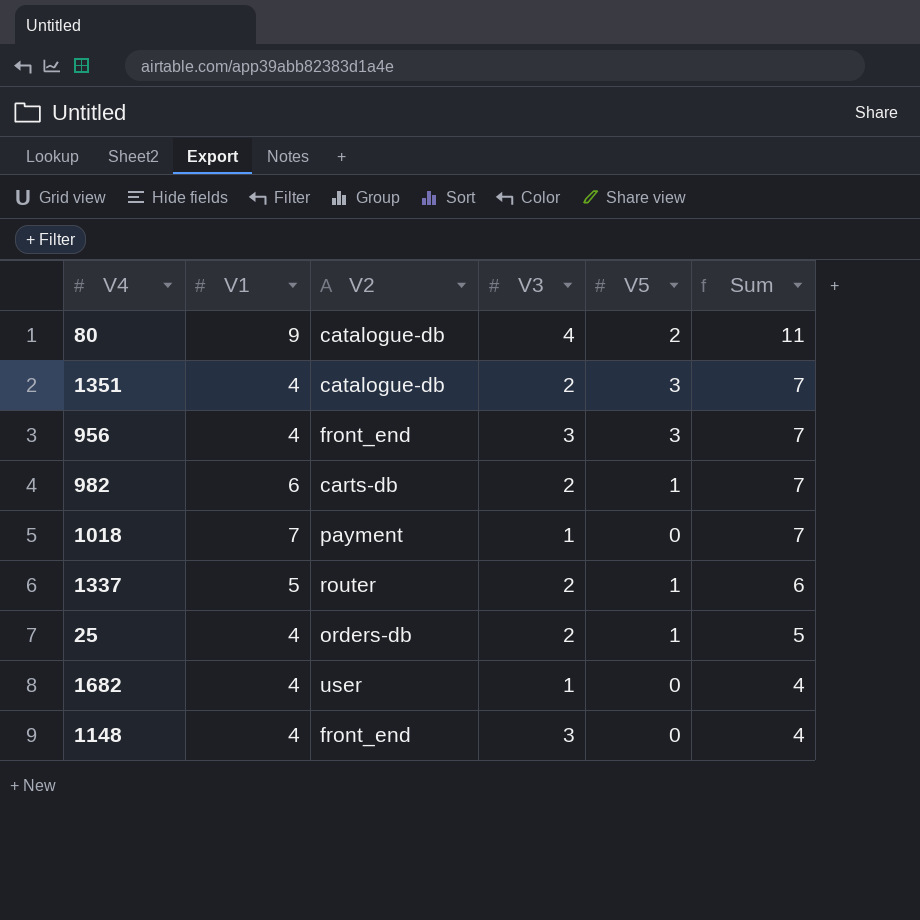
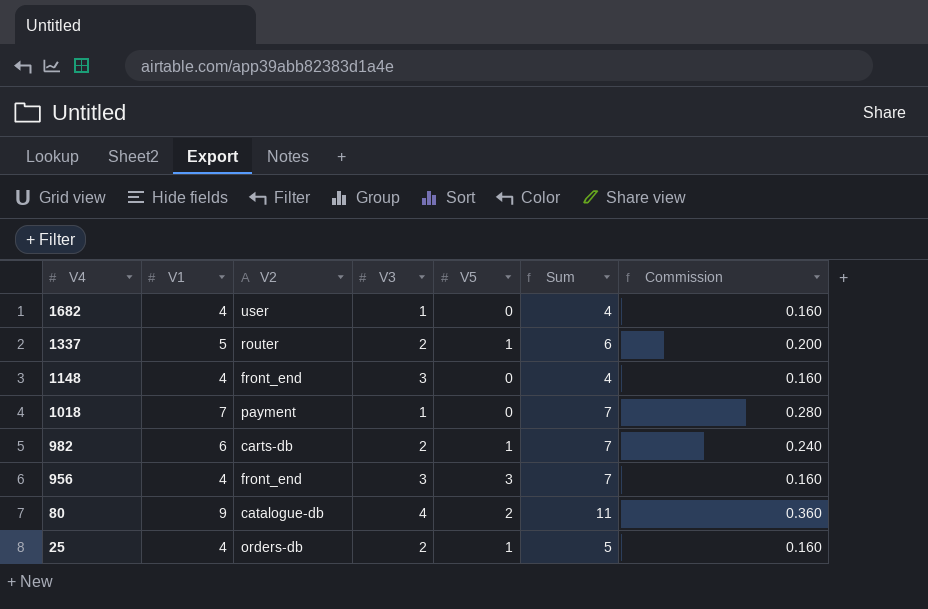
row order: Sum descending -> V4 descending
column Commission | formula: none -> [V1] * 0.04
row 1351: 4 | catalogue-db | 2 | 3 | 7 -> none

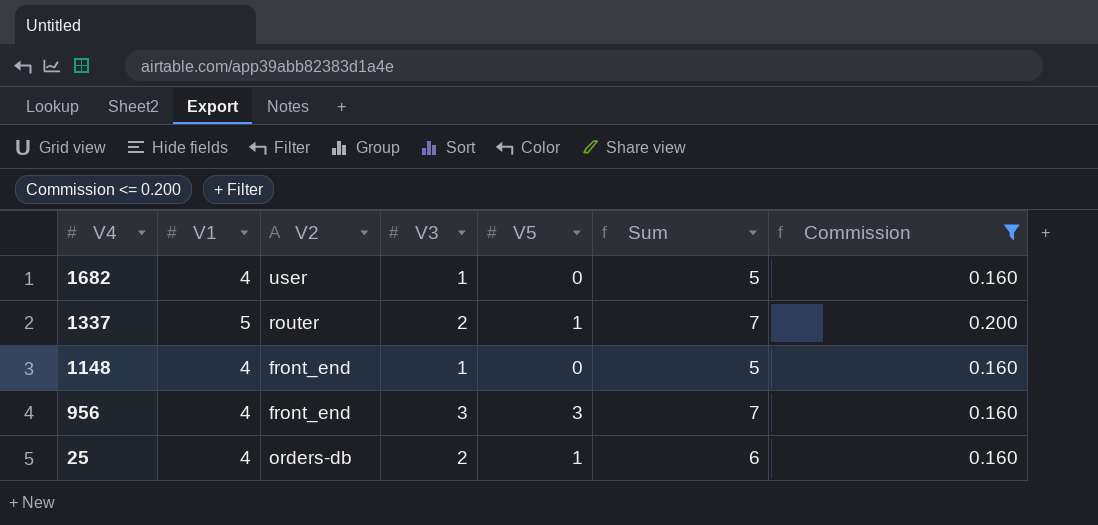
filter: none -> Commission <= 0.200
column Sum | formula: [V1] + [V5] -> [V1] + [V3]
1148 | V3: 3 -> 1

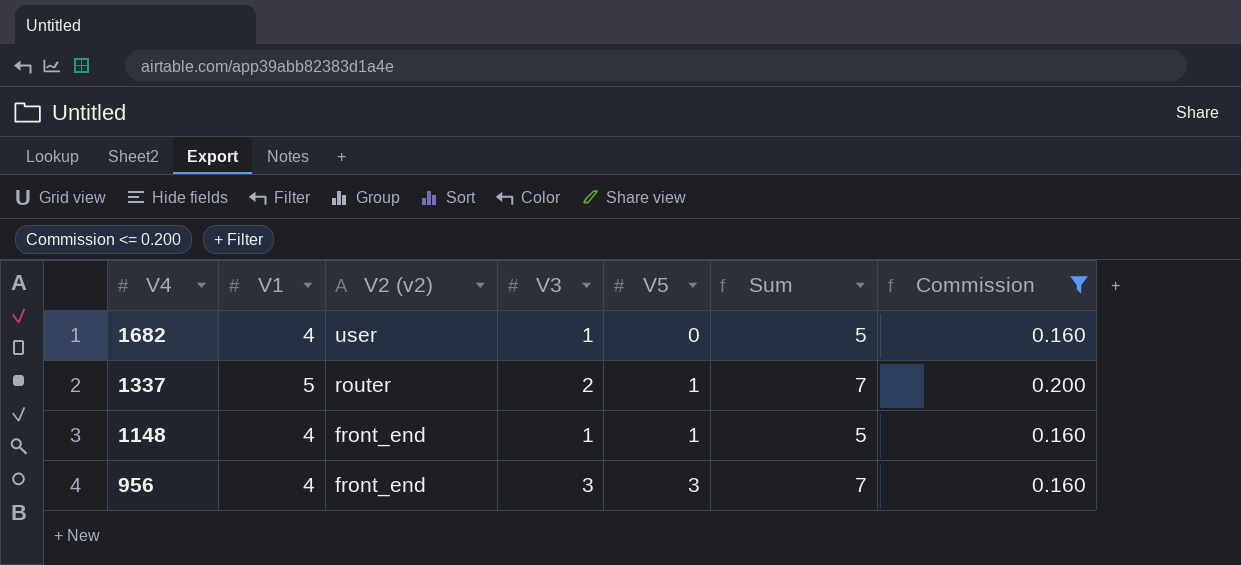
column name: V2 -> V2 (v2)
row 25: 4 | orders-db | 2 | 1 | 6 | 0.160 -> none
1148 | V5: 0 -> 1

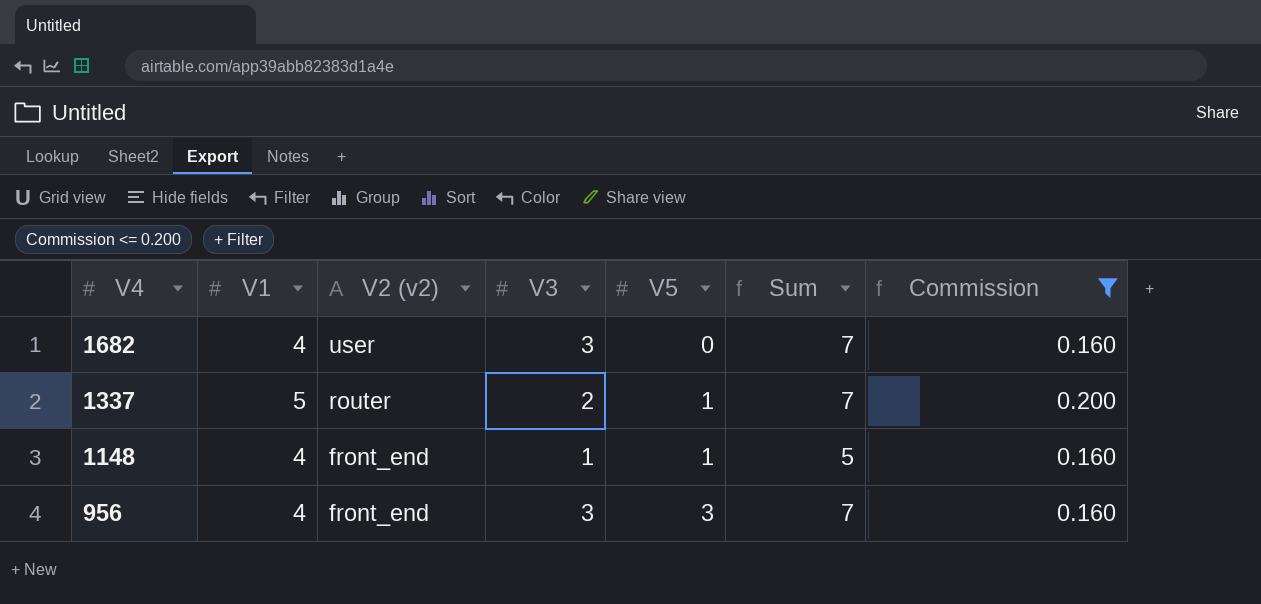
1682 | V3: 1 -> 3
1682 | Sum: 5 -> 7

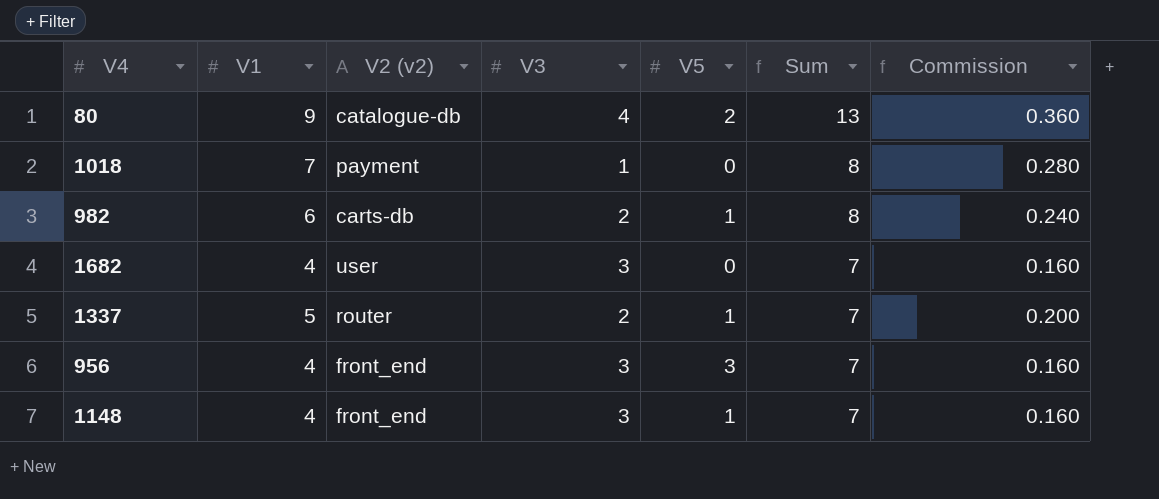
filter: Commission <= 0.200 -> none
row order: V4 descending -> Sum descending
1148 | V3: 1 -> 3
1148 | Sum: 5 -> 7

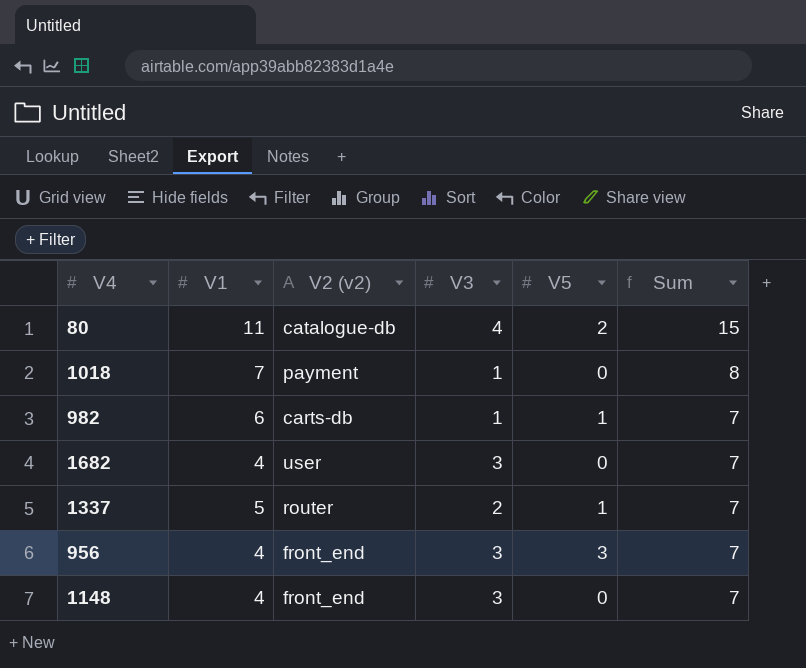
column Commission | formula: [V1] * 0.04 -> none
80 | V1: 9 -> 11
80 | Sum: 13 -> 15
982 | V3: 2 -> 1
982 | Sum: 8 -> 7
1148 | V5: 1 -> 0

